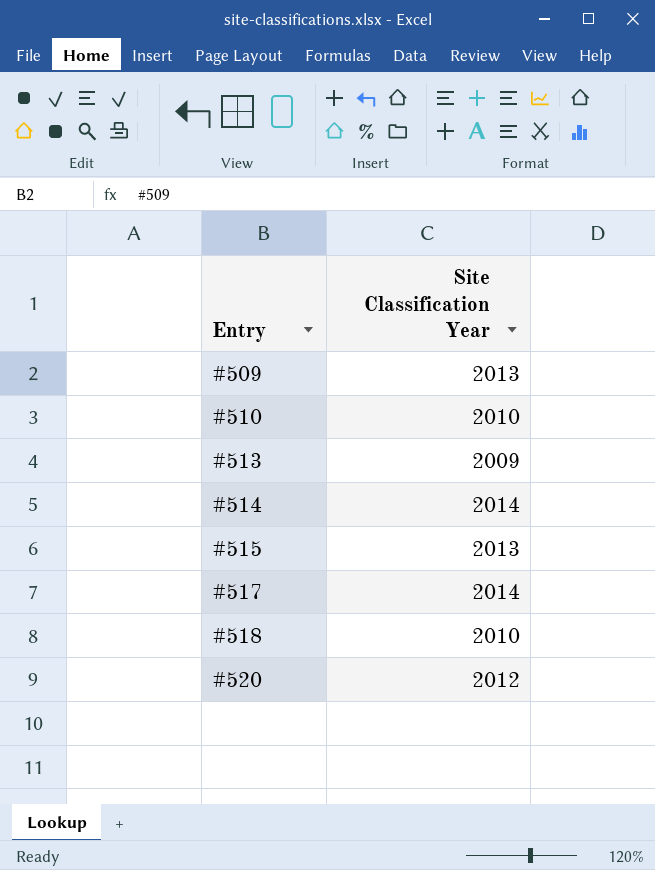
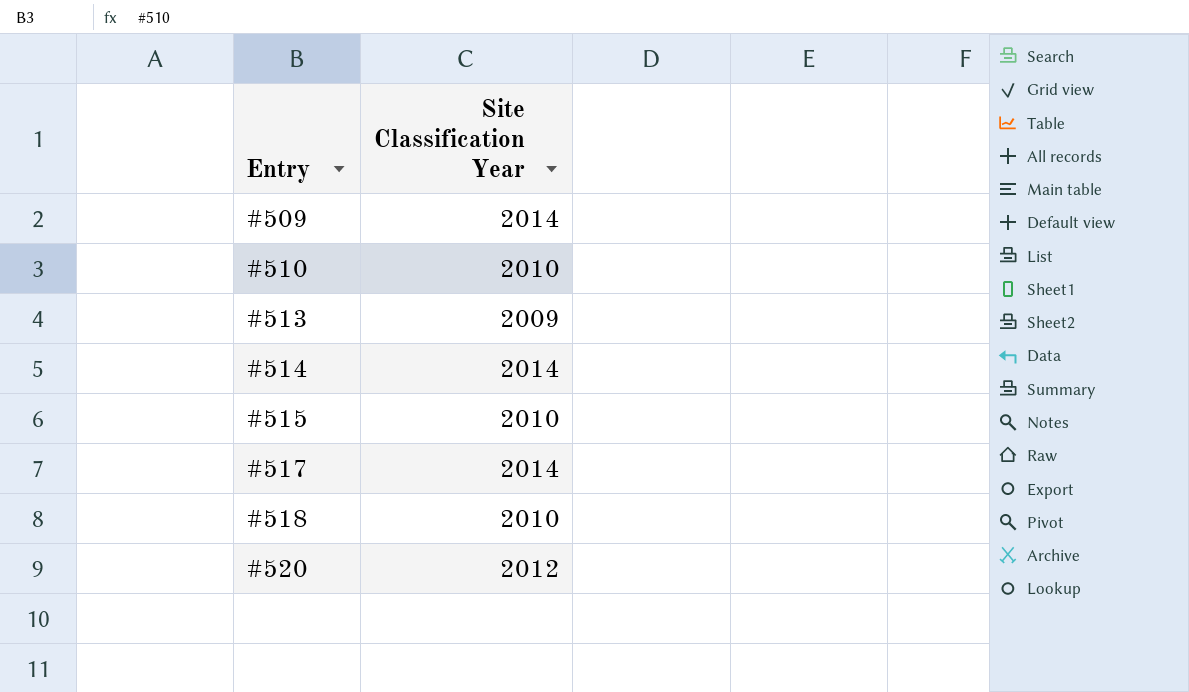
#509 | Site Classification Year: 2013 -> 2014
#515 | Site Classification Year: 2013 -> 2010

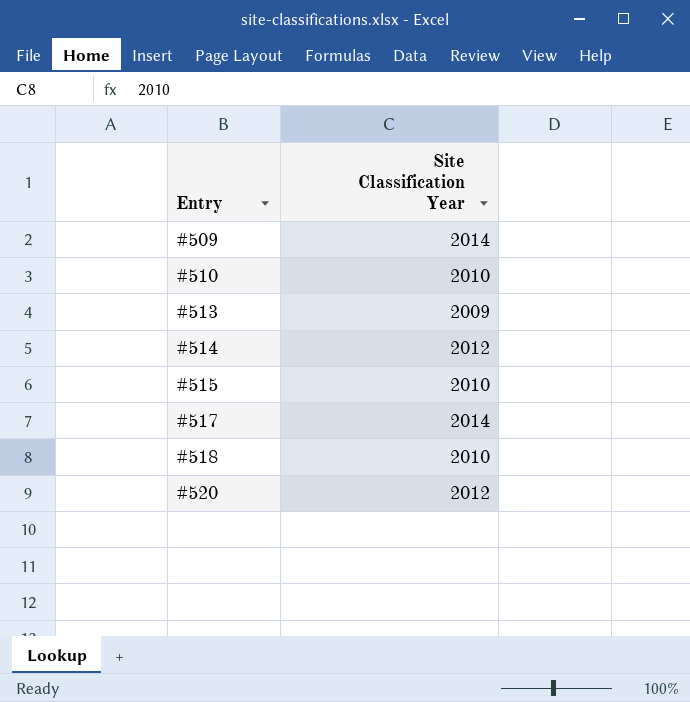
#514 | Site Classification Year: 2014 -> 2012

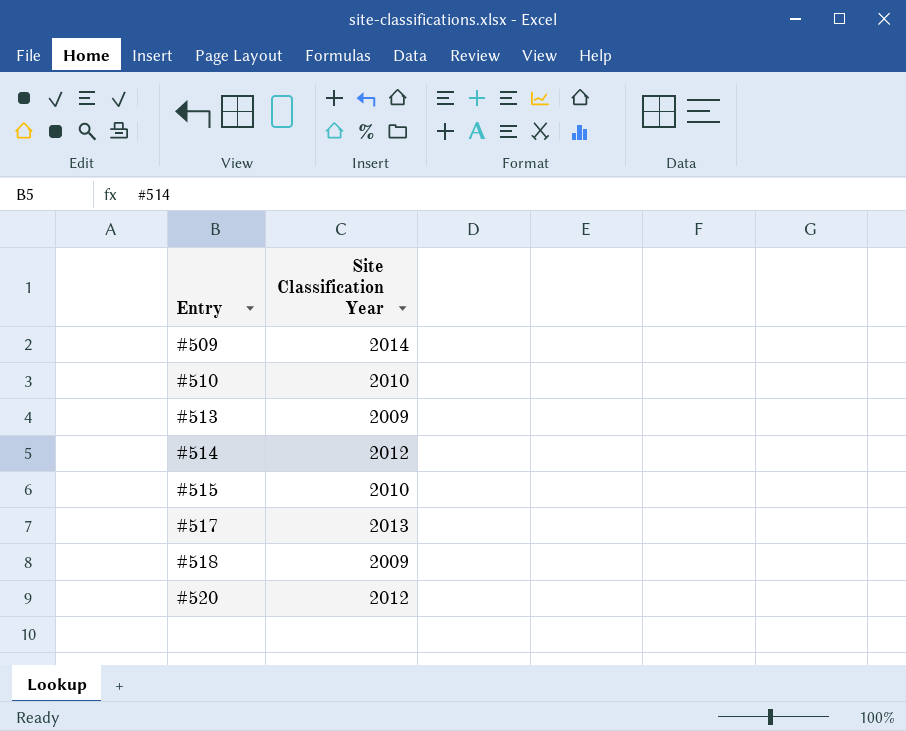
#517 | Site Classification Year: 2014 -> 2013
#518 | Site Classification Year: 2010 -> 2009

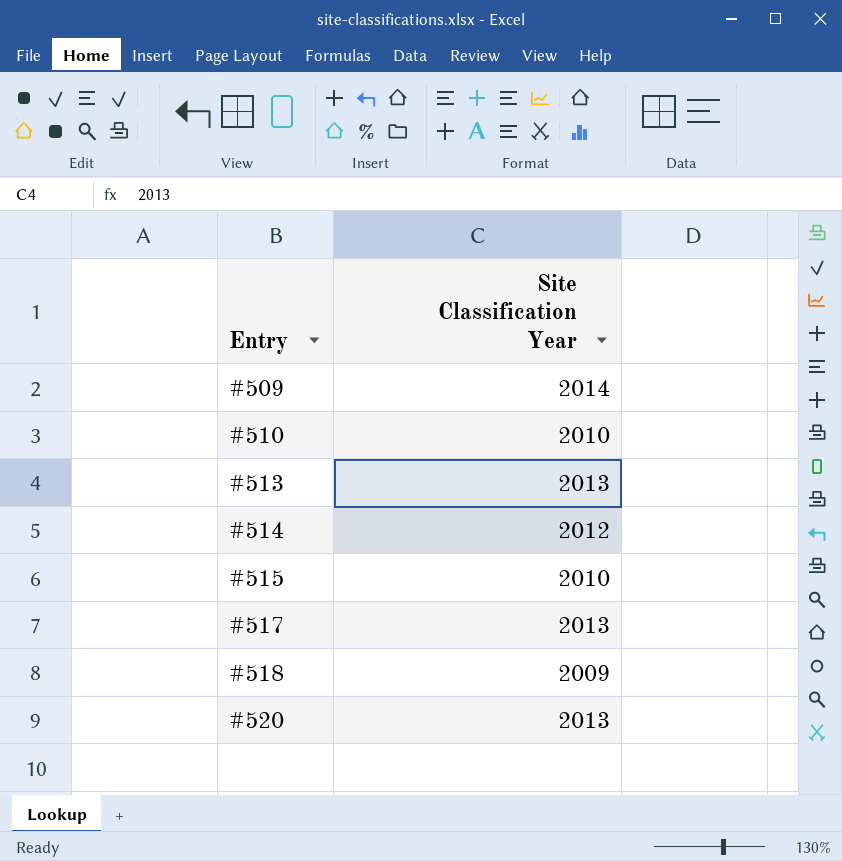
#513 | Site Classification Year: 2009 -> 2013
#520 | Site Classification Year: 2012 -> 2013

